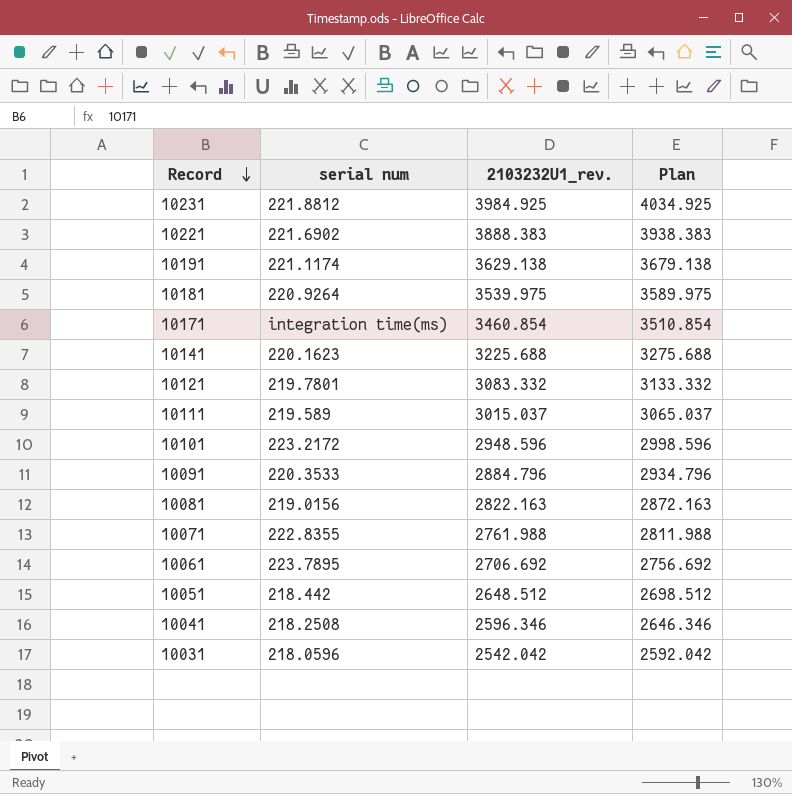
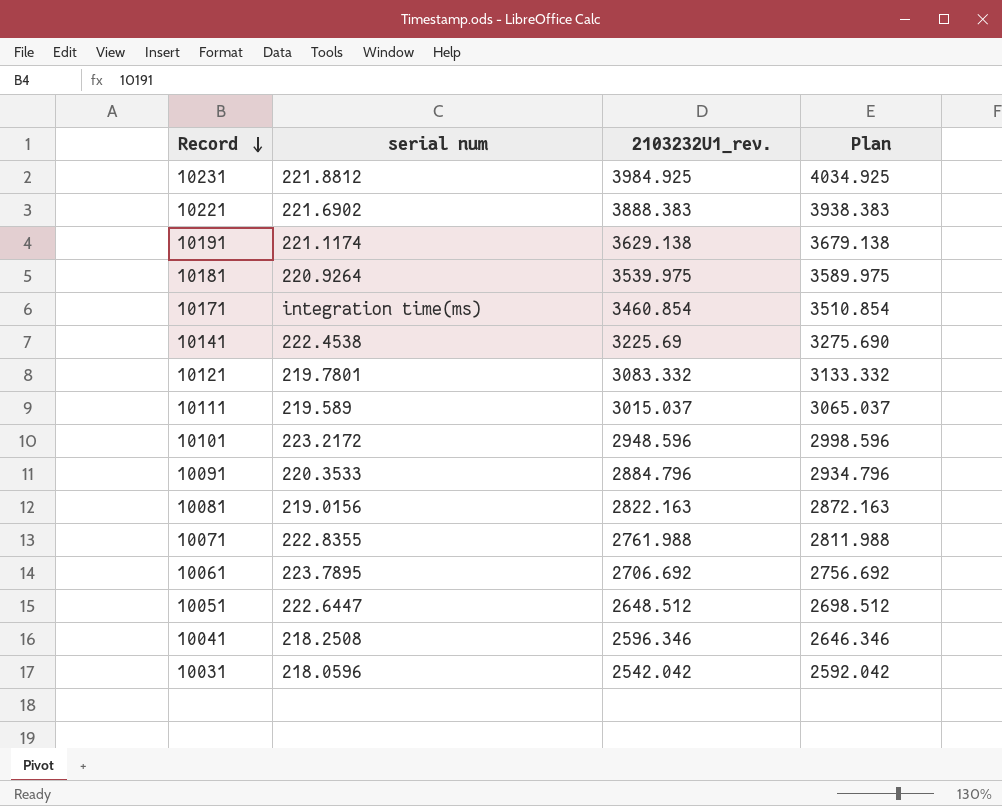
10141 | serial num: 220.1623 -> 222.4538
10141 | 2103232U1_rev.: 3225.688 -> 3225.69
10141 | Plan: 3275.688 -> 3275.690
10051 | serial num: 218.442 -> 222.6447

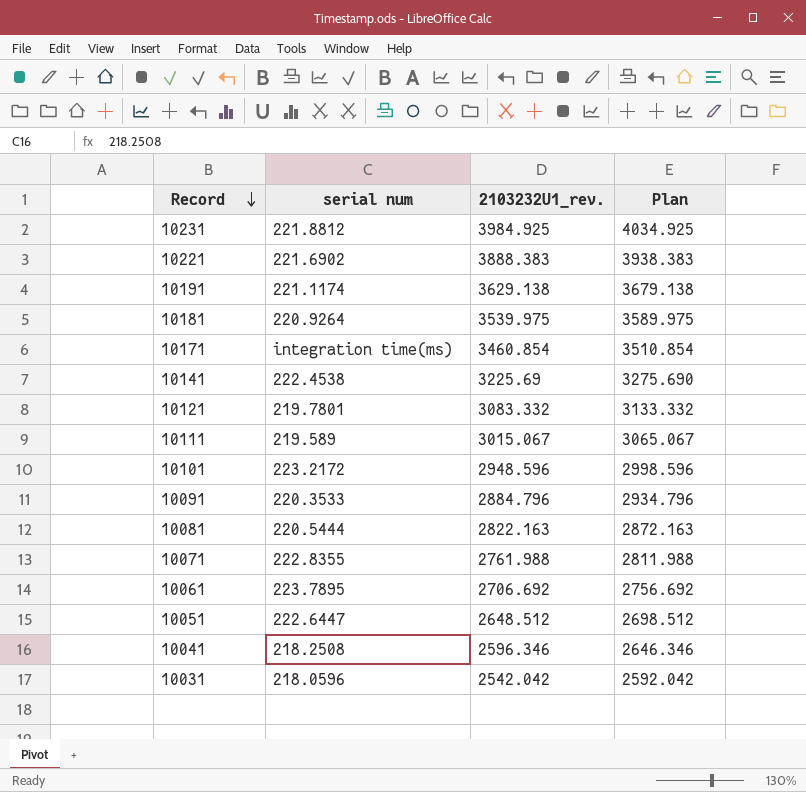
10111 | 2103232U1_rev.: 3015.037 -> 3015.067
10111 | Plan: 3065.037 -> 3065.067
10081 | serial num: 219.0156 -> 220.5444

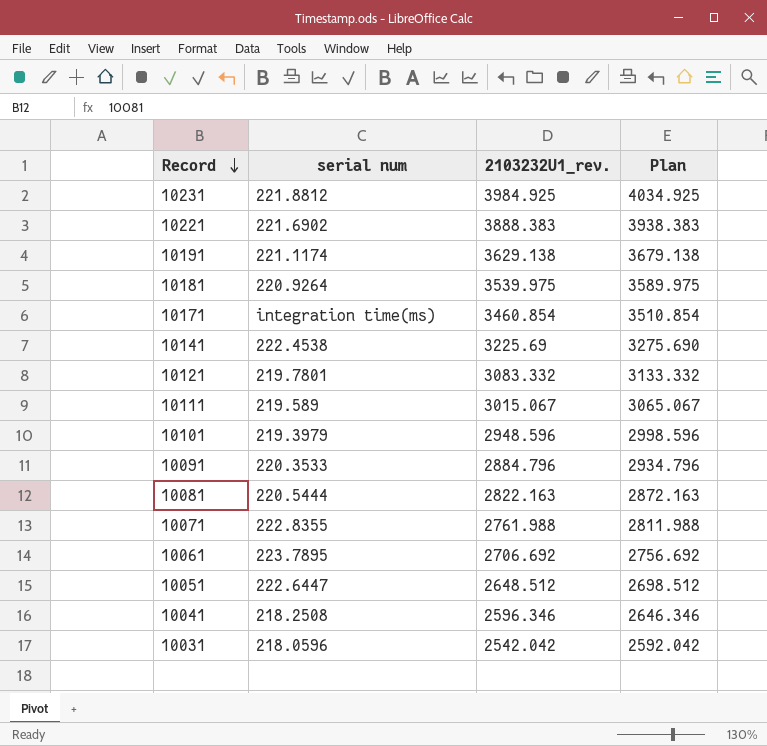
10101 | serial num: 223.2172 -> 219.3979

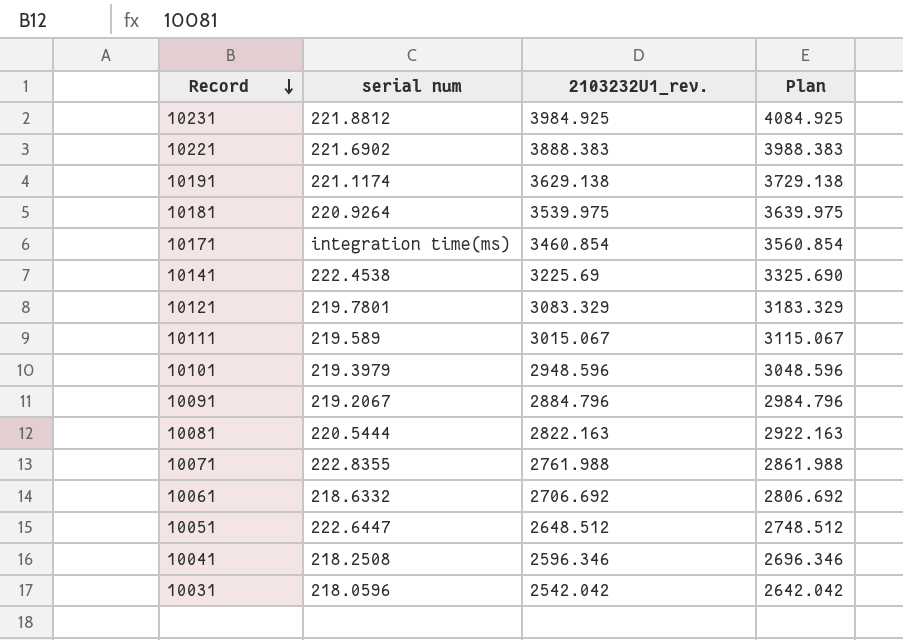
column Plan | formula: [2103232U1_rev.] + 50 -> [2103232U1_rev.] + 100
10121 | 2103232U1_rev.: 3083.332 -> 3083.329
10091 | serial num: 220.3533 -> 219.2067
10061 | serial num: 223.7895 -> 218.6332

